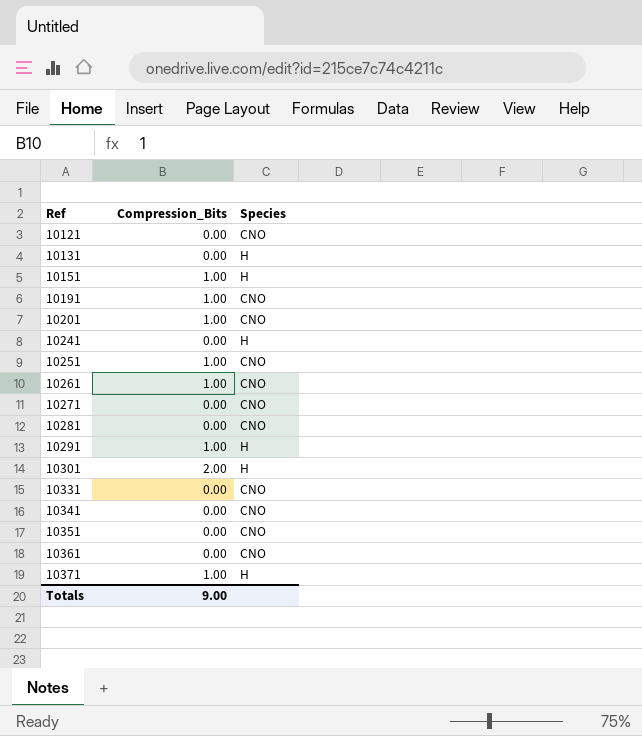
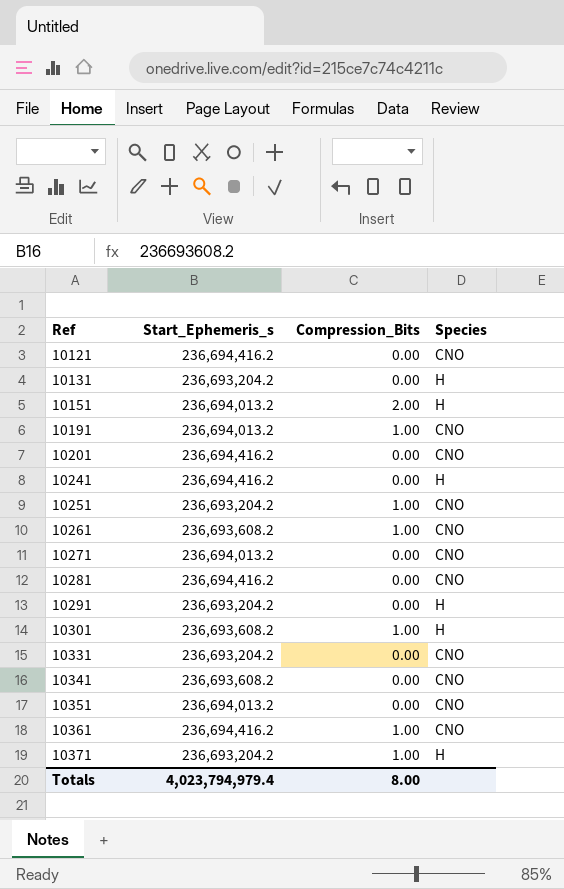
column Start_Ephemeris_s | position: none -> 2
10151 | Compression_Bits: 1.00 -> 2.00
10201 | Compression_Bits: 1.00 -> 0.00
10291 | Compression_Bits: 1.00 -> 0.00
10301 | Compression_Bits: 2.00 -> 1.00
10361 | Compression_Bits: 0.00 -> 1.00
Totals | Compression_Bits: 9.00 -> 8.00

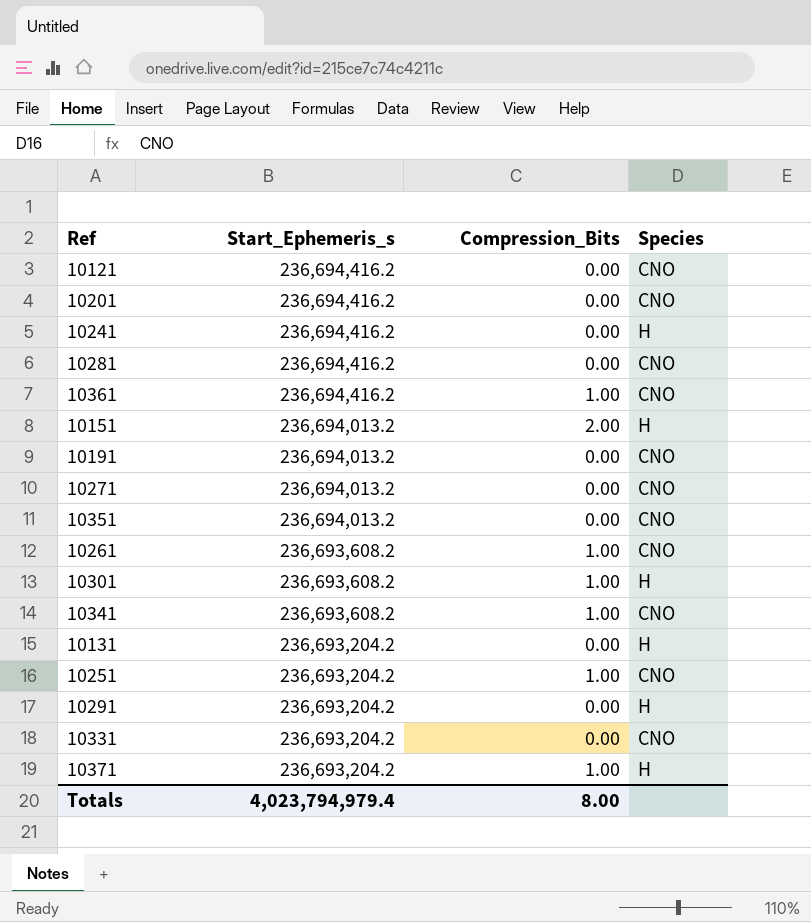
row order: Ref ascending -> Start_Ephemeris_s descending
10191 | Compression_Bits: 1.00 -> 0.00
10341 | Compression_Bits: 0.00 -> 1.00

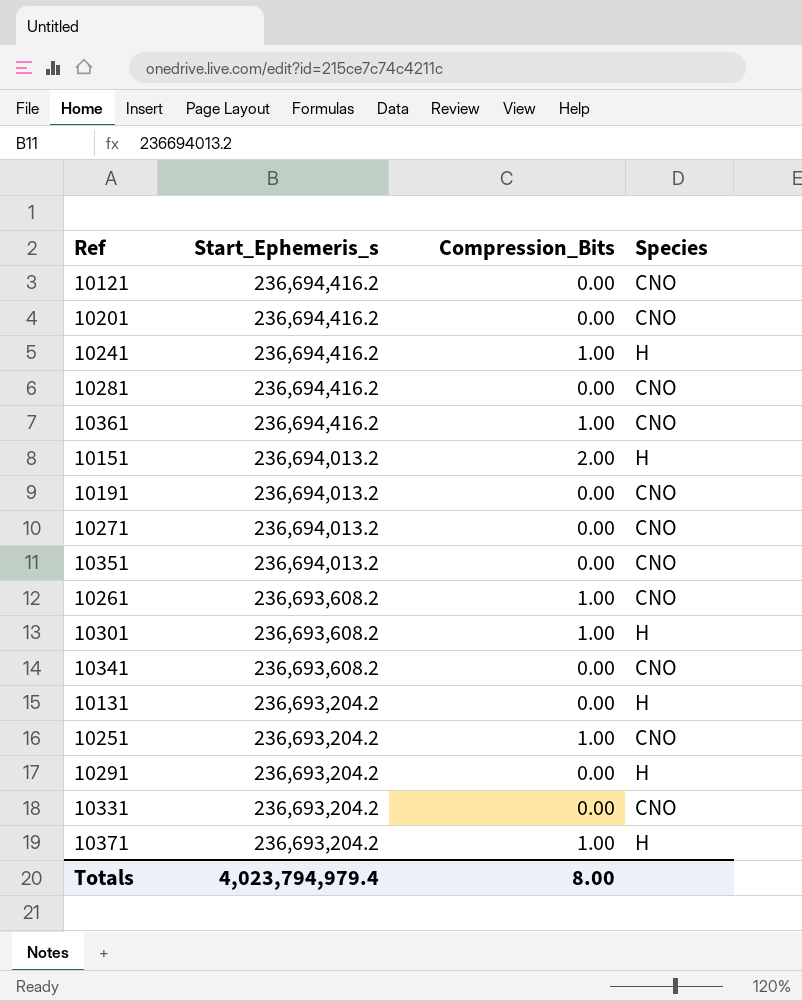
10241 | Compression_Bits: 0.00 -> 1.00
10341 | Compression_Bits: 1.00 -> 0.00

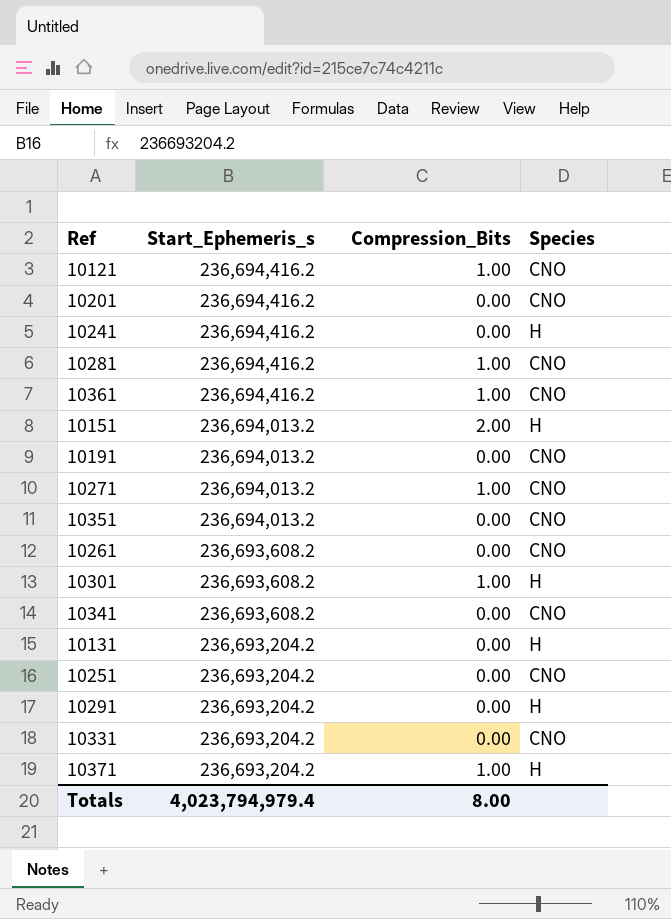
10121 | Compression_Bits: 0.00 -> 1.00
10241 | Compression_Bits: 1.00 -> 0.00
10281 | Compression_Bits: 0.00 -> 1.00
10271 | Compression_Bits: 0.00 -> 1.00
10261 | Compression_Bits: 1.00 -> 0.00
10251 | Compression_Bits: 1.00 -> 0.00

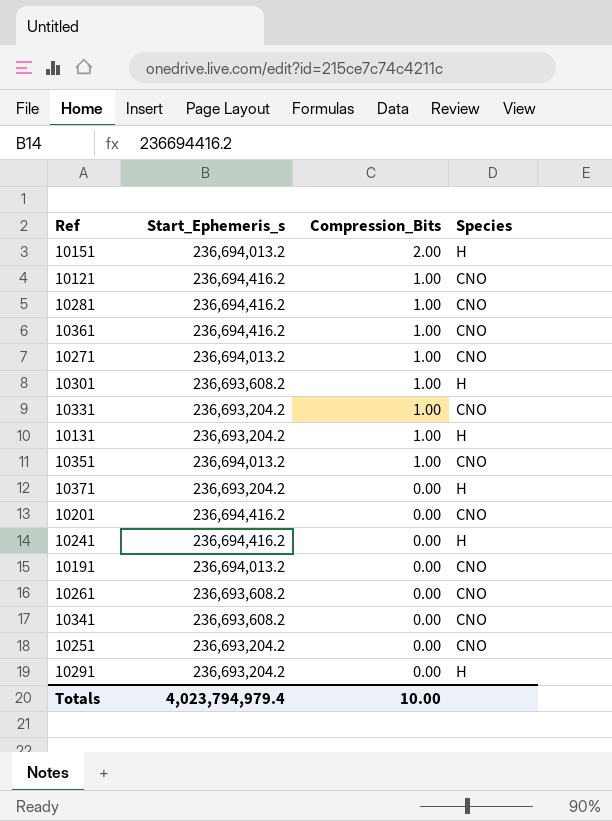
row order: Start_Ephemeris_s descending -> Compression_Bits descending
10331 | Compression_Bits: 0.00 -> 1.00
10131 | Compression_Bits: 0.00 -> 1.00
10351 | Compression_Bits: 0.00 -> 1.00
10371 | Compression_Bits: 1.00 -> 0.00
Totals | Compression_Bits: 8.00 -> 10.00

